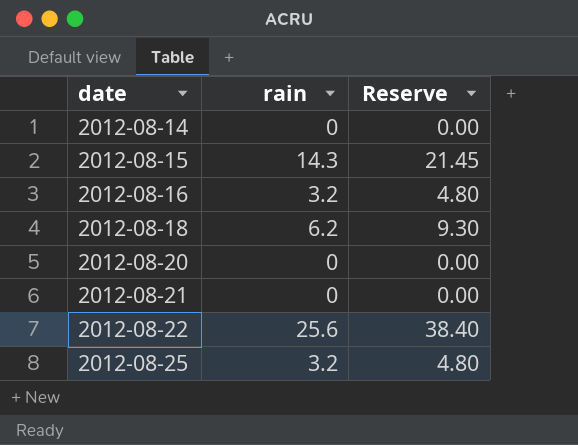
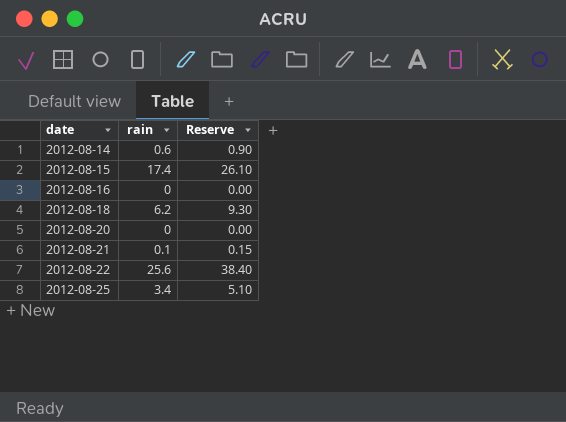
2012-08-14 | rain: 0 -> 0.6
2012-08-14 | Reserve: 0.00 -> 0.90
2012-08-15 | rain: 14.3 -> 17.4
2012-08-15 | Reserve: 21.45 -> 26.10
2012-08-16 | rain: 3.2 -> 0
2012-08-16 | Reserve: 4.80 -> 0.00
2012-08-21 | rain: 0 -> 0.1
2012-08-21 | Reserve: 0.00 -> 0.15
2012-08-25 | rain: 3.2 -> 3.4
2012-08-25 | Reserve: 4.80 -> 5.10

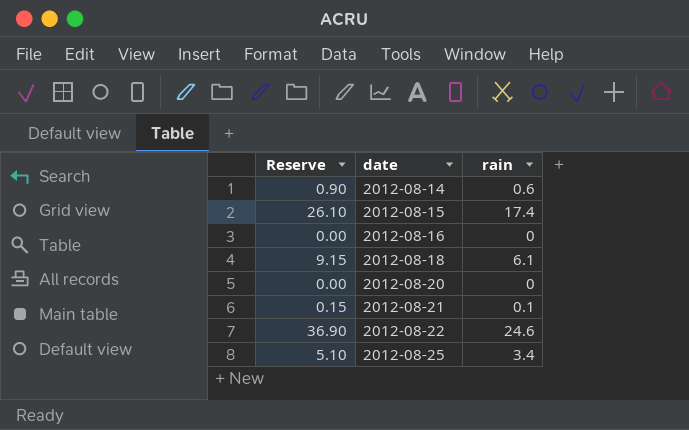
column Reserve | position: 3 -> 1
2012-08-18 | Reserve: 9.30 -> 9.15
2012-08-18 | rain: 6.2 -> 6.1
2012-08-22 | Reserve: 38.40 -> 36.90
2012-08-22 | rain: 25.6 -> 24.6

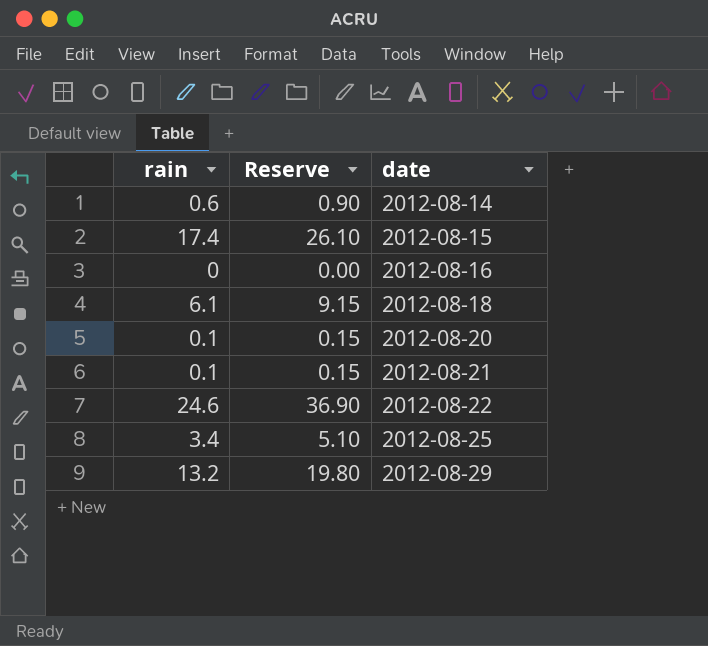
column rain | position: 3 -> 1
2012-08-20 | rain: 0 -> 0.1
2012-08-20 | Reserve: 0.00 -> 0.15
row 2012-08-29: none -> 13.2 | 19.80

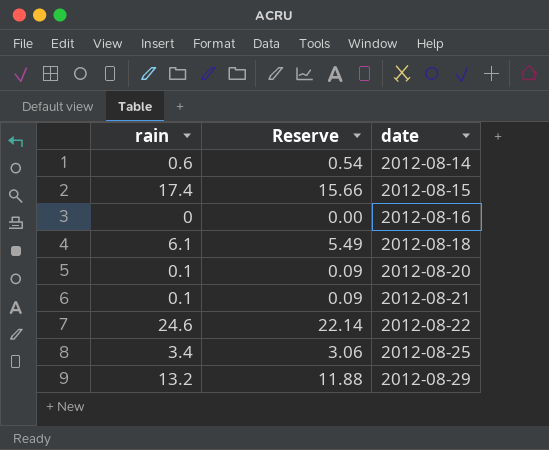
column Reserve | formula: [rain] * 1.5 -> [rain] * 0.9

